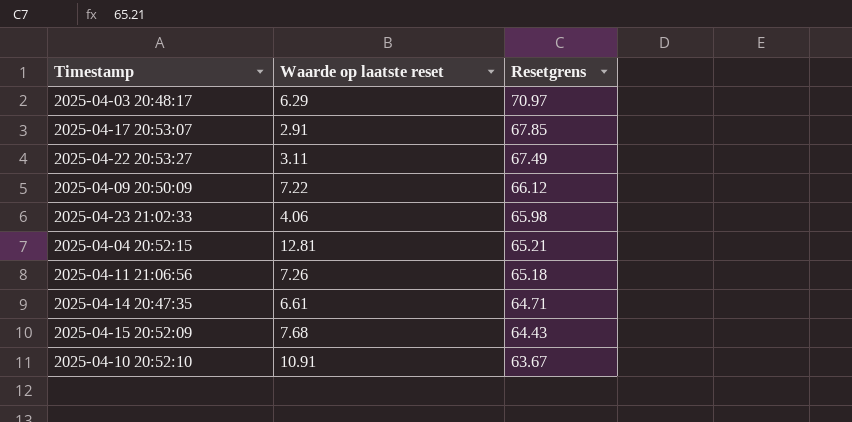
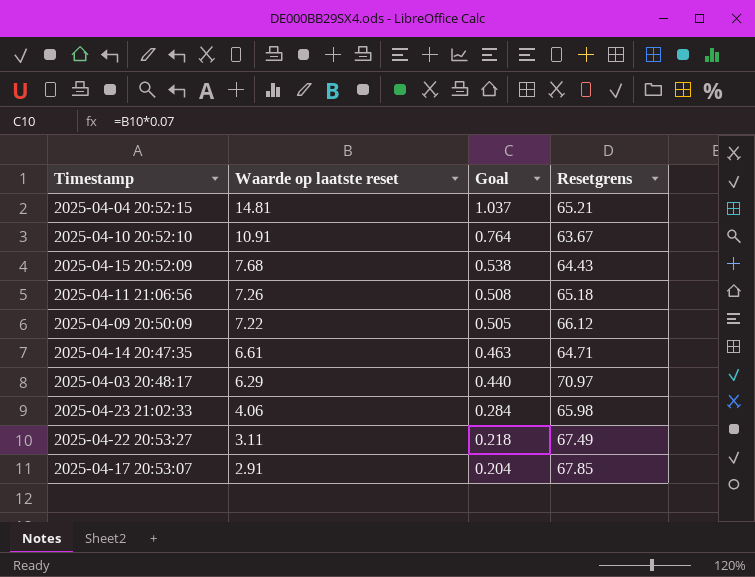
row order: Resetgrens descending -> Waarde op laatste reset descending
column Goal | formula: none -> [Waarde op laatste reset] * 0.07
2025-04-04 20:52:15 | Waarde op laatste reset: 12.81 -> 14.81

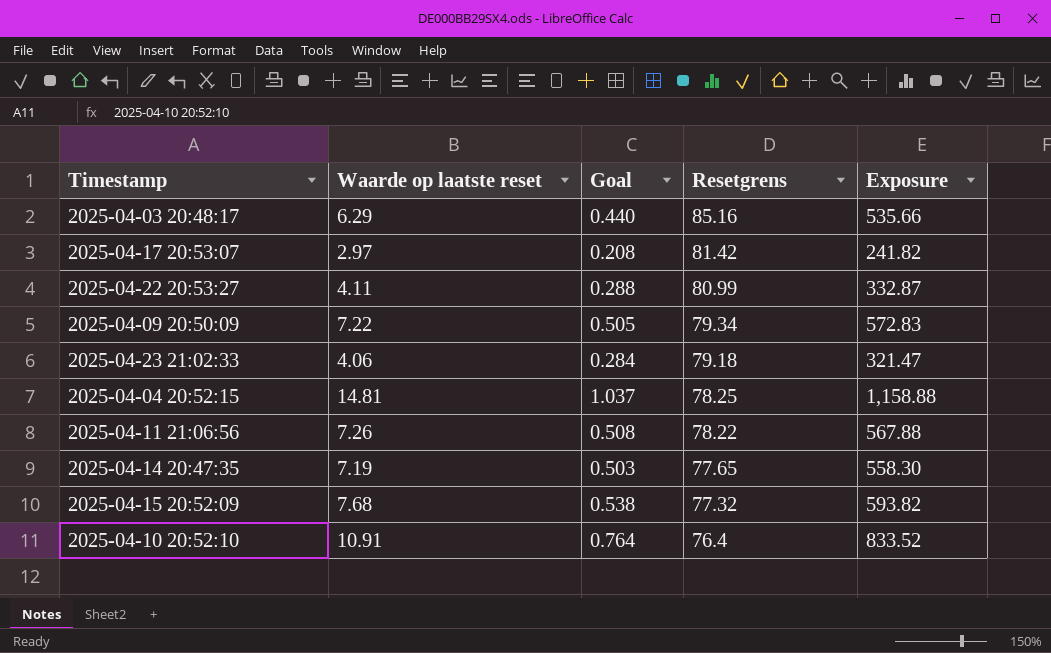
row order: Waarde op laatste reset descending -> Resetgrens descending
column Exposure | formula: none -> [Waarde op laatste reset] * [Resetgrens]
2025-04-03 20:48:17 | Resetgrens: 70.97 -> 85.16
2025-04-17 20:53:07 | Waarde op laatste reset: 2.91 -> 2.97
2025-04-17 20:53:07 | Goal: 0.204 -> 0.208
2025-04-17 20:53:07 | Resetgrens: 67.85 -> 81.42
2025-04-22 20:53:27 | Waarde op laatste reset: 3.11 -> 4.11
2025-04-22 20:53:27 | Goal: 0.218 -> 0.288
2025-04-22 20:53:27 | Resetgrens: 67.49 -> 80.99
2025-04-09 20:50:09 | Resetgrens: 66.12 -> 79.34
2025-04-23 21:02:33 | Resetgrens: 65.98 -> 79.18
2025-04-04 20:52:15 | Resetgrens: 65.21 -> 78.25
2025-04-11 21:06:56 | Resetgrens: 65.18 -> 78.22
2025-04-14 20:47:35 | Waarde op laatste reset: 6.61 -> 7.19
2025-04-14 20:47:35 | Goal: 0.463 -> 0.503
2025-04-14 20:47:35 | Resetgrens: 64.71 -> 77.65
2025-04-15 20:52:09 | Resetgrens: 64.43 -> 77.32
2025-04-10 20:52:10 | Resetgrens: 63.67 -> 76.4

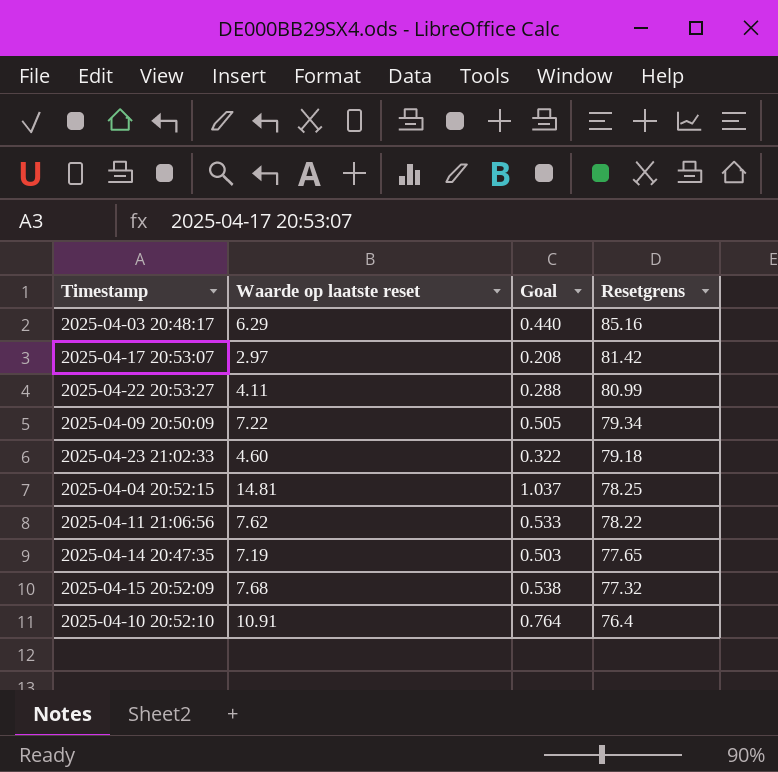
column Exposure | formula: [Waarde op laatste reset] * [Resetgrens] -> none
2025-04-23 21:02:33 | Waarde op laatste reset: 4.06 -> 4.60
2025-04-23 21:02:33 | Goal: 0.284 -> 0.322
2025-04-11 21:06:56 | Waarde op laatste reset: 7.26 -> 7.62
2025-04-11 21:06:56 | Goal: 0.508 -> 0.533

